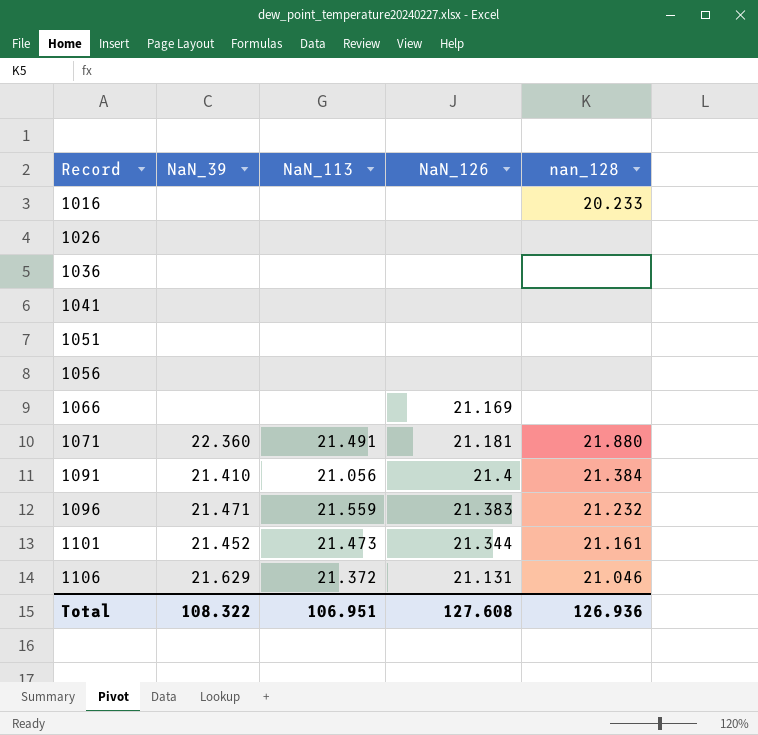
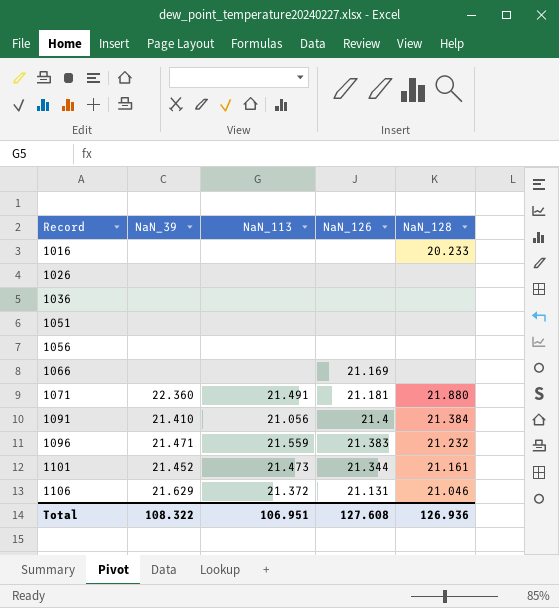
column name: nan_128 -> NaN_128
row 1041: none | none | none | none -> none

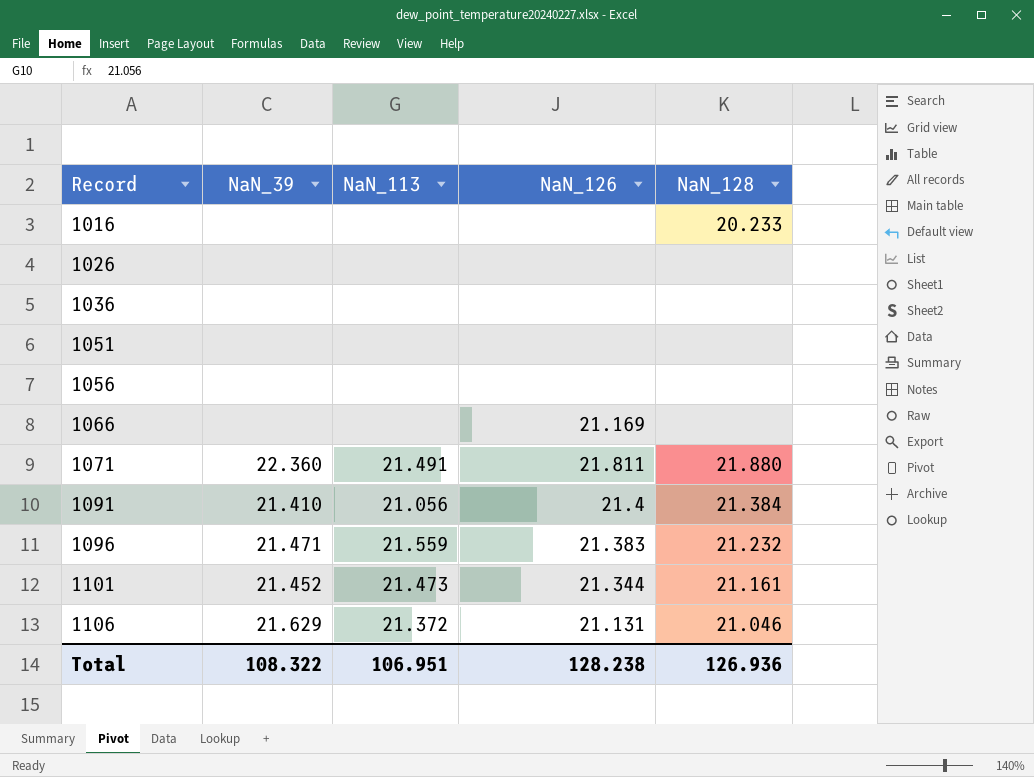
1071 | NaN_126: 21.181 -> 21.811
Total | NaN_126: 127.608 -> 128.238

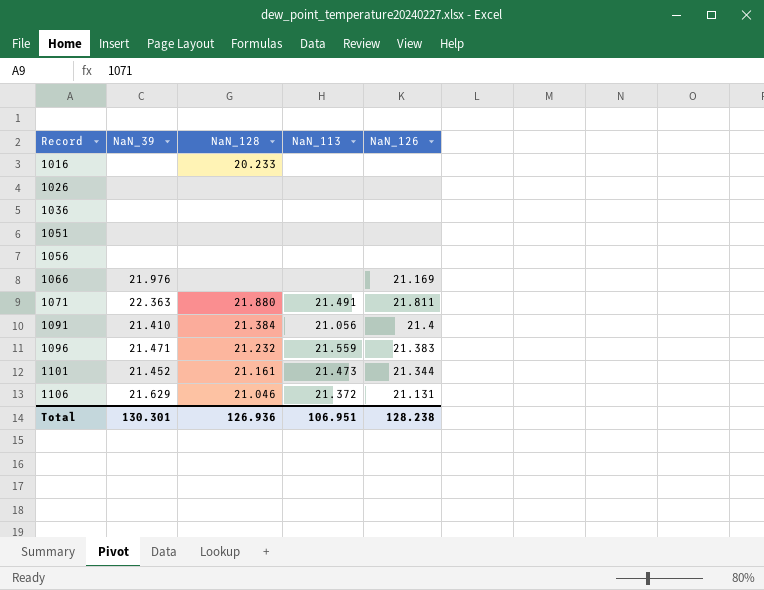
column NaN_128 | position: 5 -> 3
1066 | NaN_39: none -> 21.976
1071 | NaN_39: 22.360 -> 22.363
Total | NaN_39: 108.322 -> 130.301

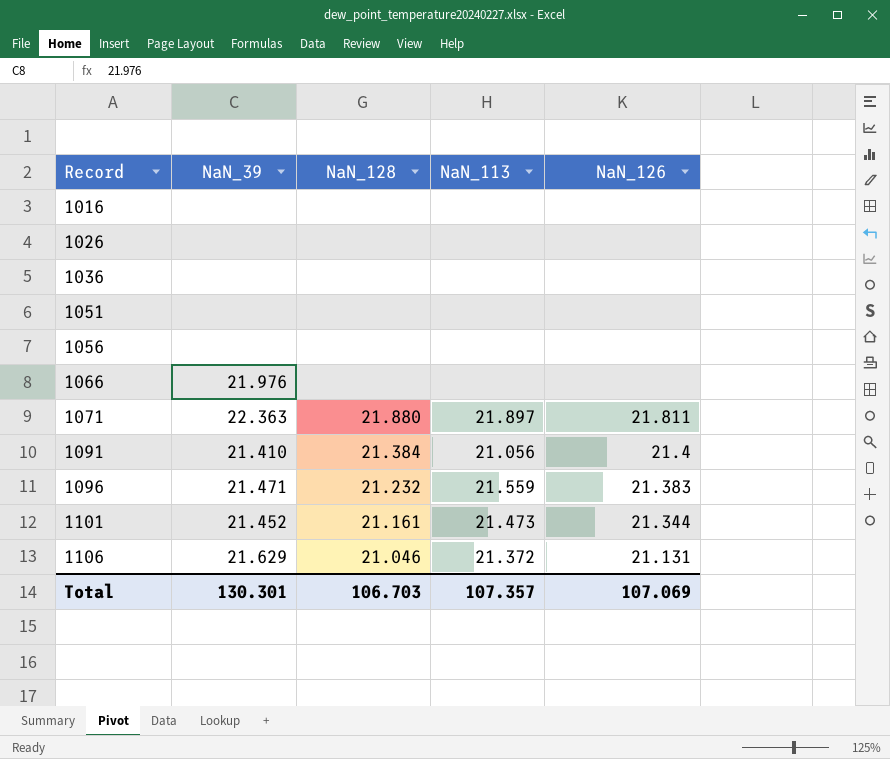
1016 | NaN_128: 20.233 -> none
1066 | NaN_126: 21.169 -> none
1071 | NaN_113: 21.491 -> 21.897
Total | NaN_128: 126.936 -> 106.703
Total | NaN_113: 106.951 -> 107.357
Total | NaN_126: 128.238 -> 107.069

